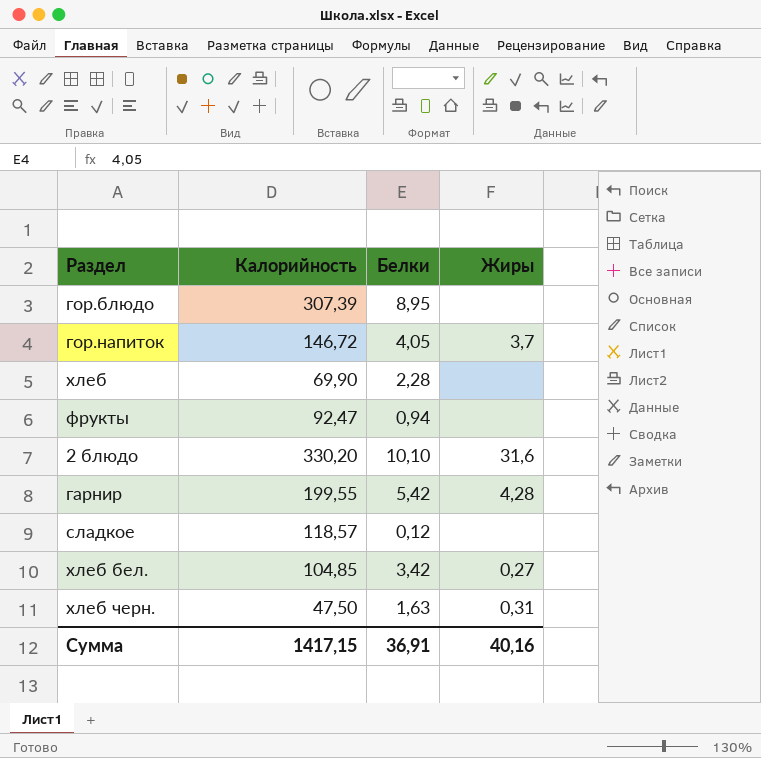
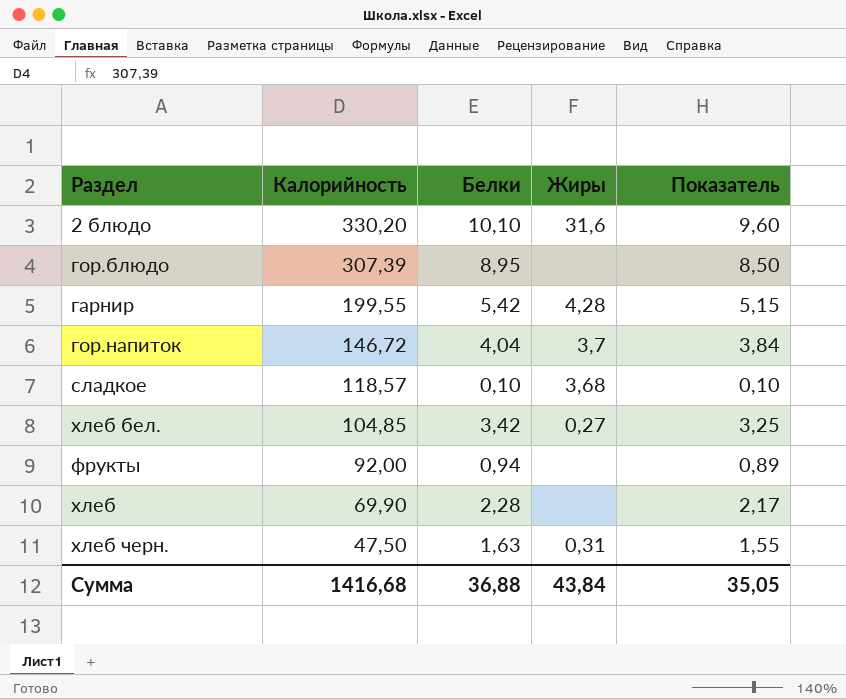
row order: none -> Калорийность descending
column Показатель | formula: none -> [Белки] * 0,95
гор.напиток | Белки: 4,05 -> 4,04
сладкое | Белки: 0,12 -> 0,10
сладкое | Жиры: none -> 3,68
фрукты | Калорийность: 92,47 -> 92,00
Сумма | Калорийность: 1417,15 -> 1416,68
Сумма | Белки: 36,91 -> 36,88
Сумма | Жиры: 40,16 -> 43,84

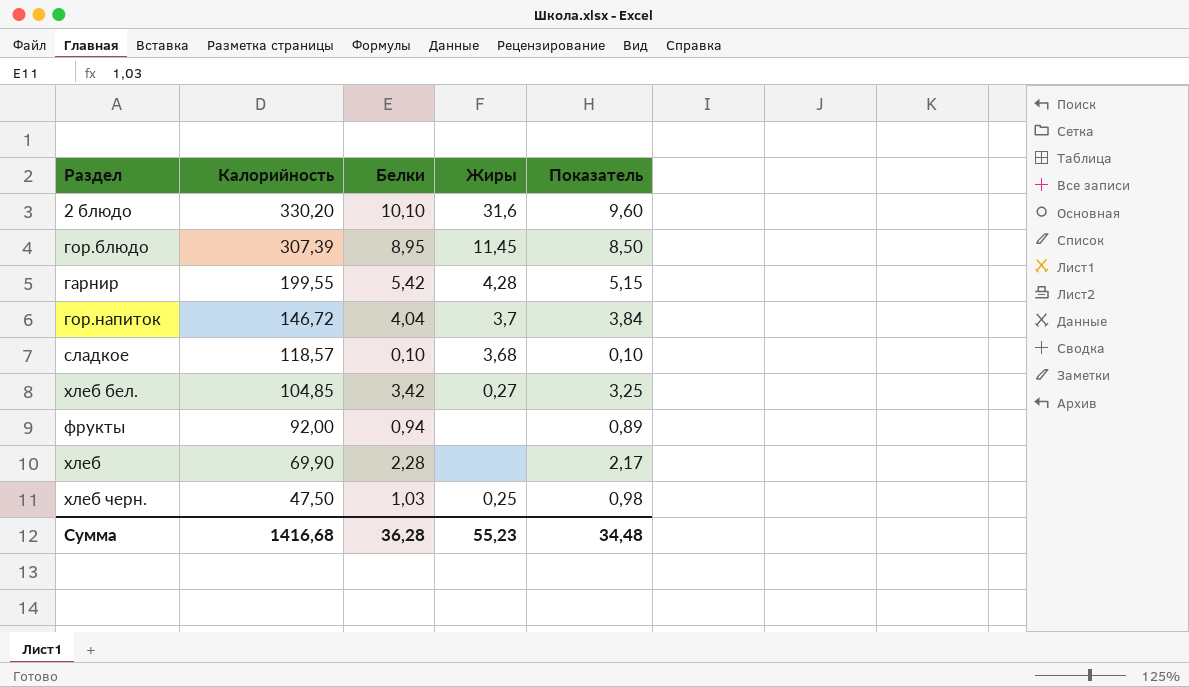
гор.блюдо | Жиры: none -> 11,45
хлеб черн. | Белки: 1,63 -> 1,03
хлеб черн. | Жиры: 0,31 -> 0,25
хлеб черн. | Показатель: 1,55 -> 0,98
Сумма | Белки: 36,88 -> 36,28
Сумма | Жиры: 43,84 -> 55,23
Сумма | Показатель: 35,05 -> 34,48

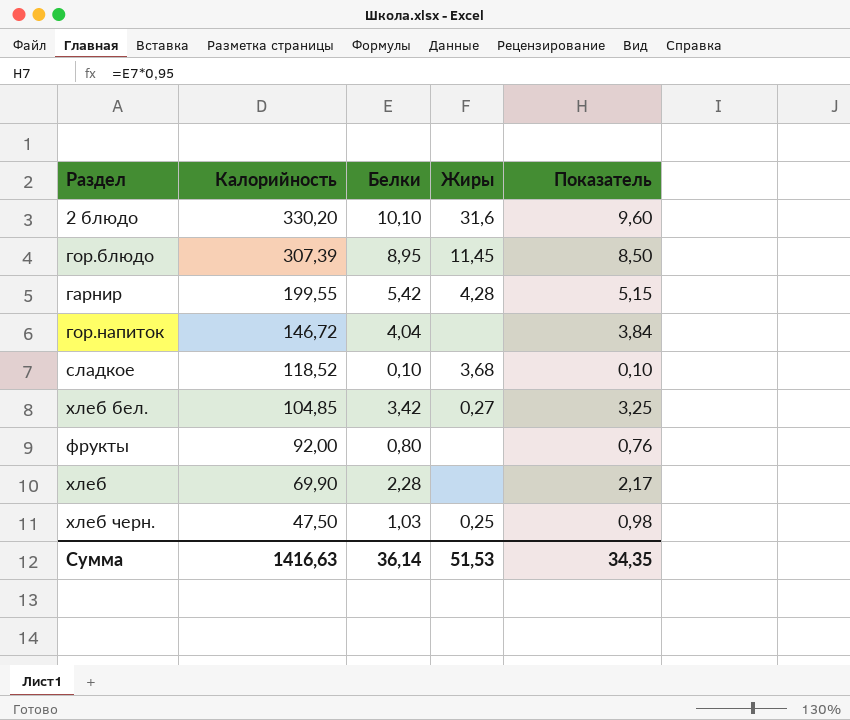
гор.напиток | Жиры: 3,7 -> none
сладкое | Калорийность: 118,57 -> 118,52
фрукты | Белки: 0,94 -> 0,80
фрукты | Показатель: 0,89 -> 0,76
Сумма | Калорийность: 1416,68 -> 1416,63
Сумма | Белки: 36,28 -> 36,14
Сумма | Жиры: 55,23 -> 51,53
Сумма | Показатель: 34,48 -> 34,35

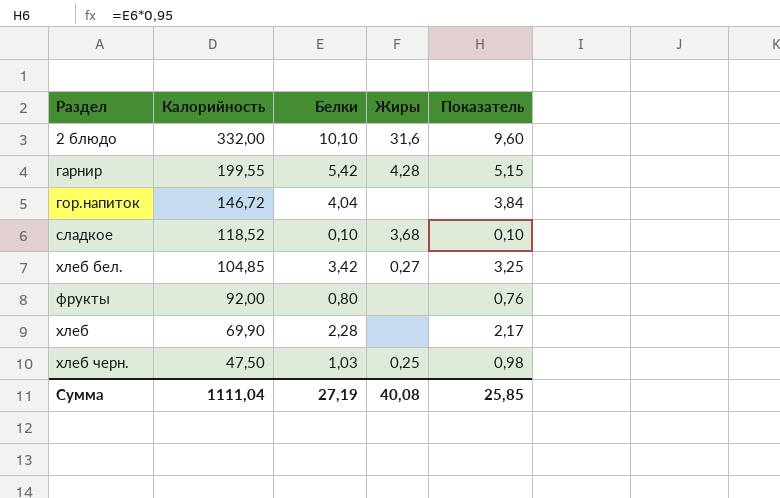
row гор.блюдо: 307,39 | 8,95 | 11,45 | 8,50 -> none
2 блюдо | Калорийность: 330,20 -> 332,00
Сумма | Калорийность: 1416,63 -> 1111,04
Сумма | Белки: 36,14 -> 27,19
Сумма | Жиры: 51,53 -> 40,08
Сумма | Показатель: 34,35 -> 25,85

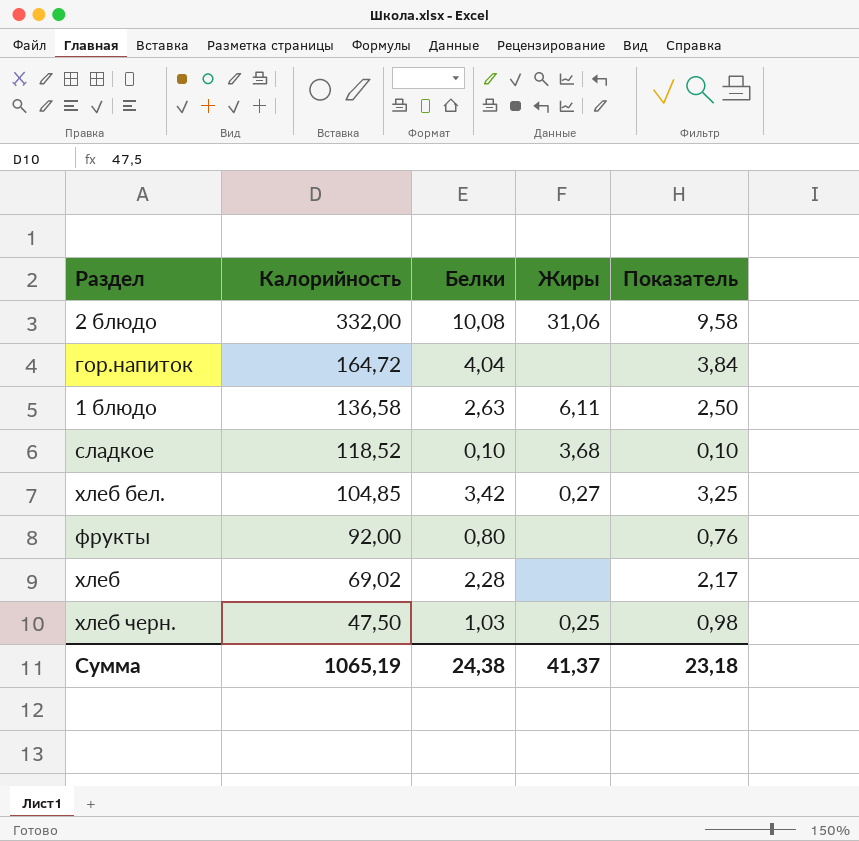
row гарнир: 199,55 | 5,42 | 4,28 | 5,15 -> none
2 блюдо | Белки: 10,10 -> 10,08
2 блюдо | Жиры: 31,6 -> 31,06
2 блюдо | Показатель: 9,60 -> 9,58
гор.напиток | Калорийность: 146,72 -> 164,72
row 1 блюдо: none -> 136,58 | 2,63 | 6,11 | 2,50
хлеб | Калорийность: 69,90 -> 69,02
Сумма | Калорийность: 1111,04 -> 1065,19
Сумма | Белки: 27,19 -> 24,38
Сумма | Жиры: 40,08 -> 41,37
Сумма | Показатель: 25,85 -> 23,18

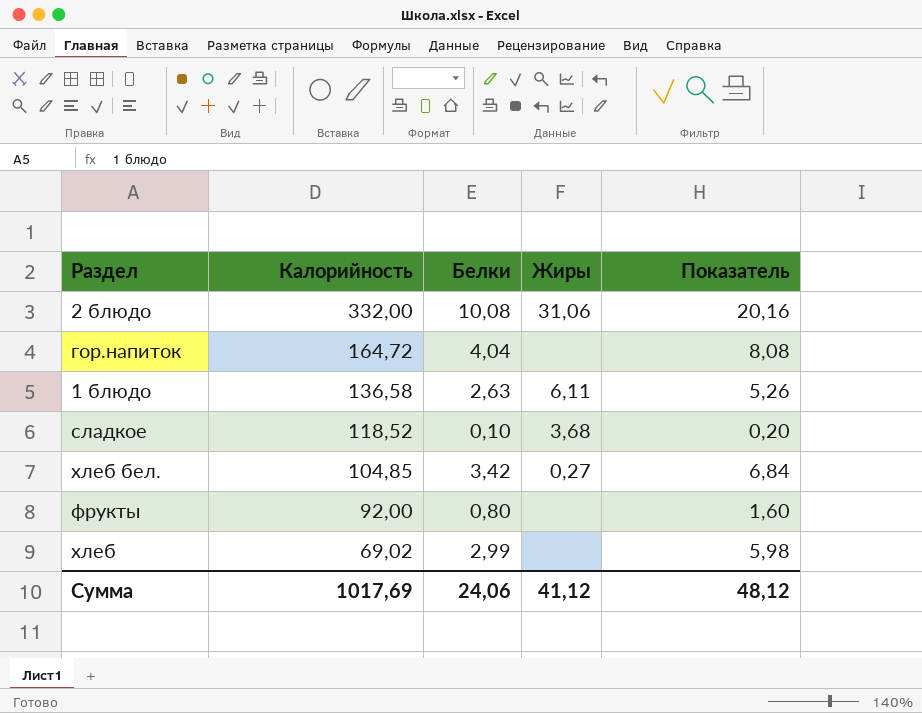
column Показатель | formula: [Белки] * 0,95 -> [Белки] * 2
row хлеб черн.: 47,50 | 1,03 | 0,25 | 0,98 -> none
хлеб | Белки: 2,28 -> 2,99
Сумма | Калорийность: 1065,19 -> 1017,69
Сумма | Белки: 24,38 -> 24,06
Сумма | Жиры: 41,37 -> 41,12
Сумма | Показатель: 23,18 -> 48,12

